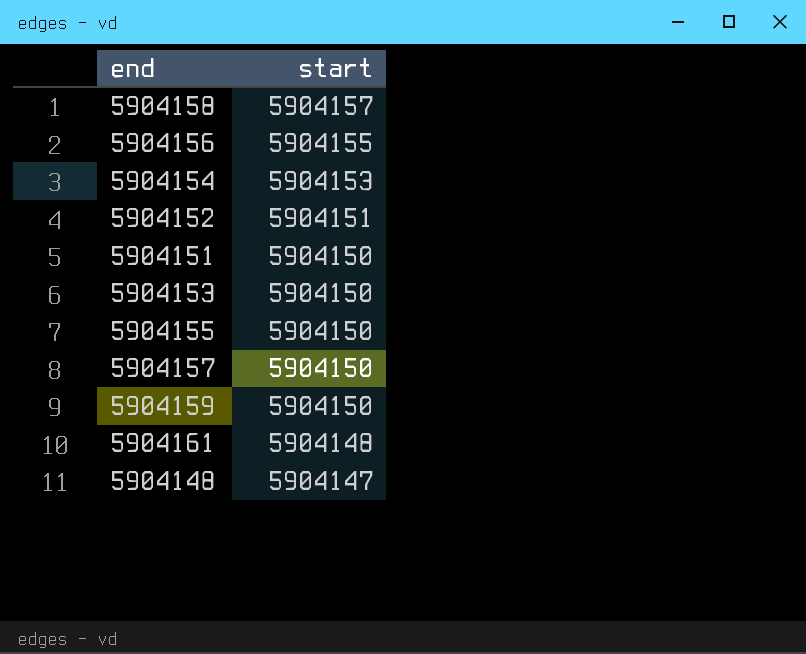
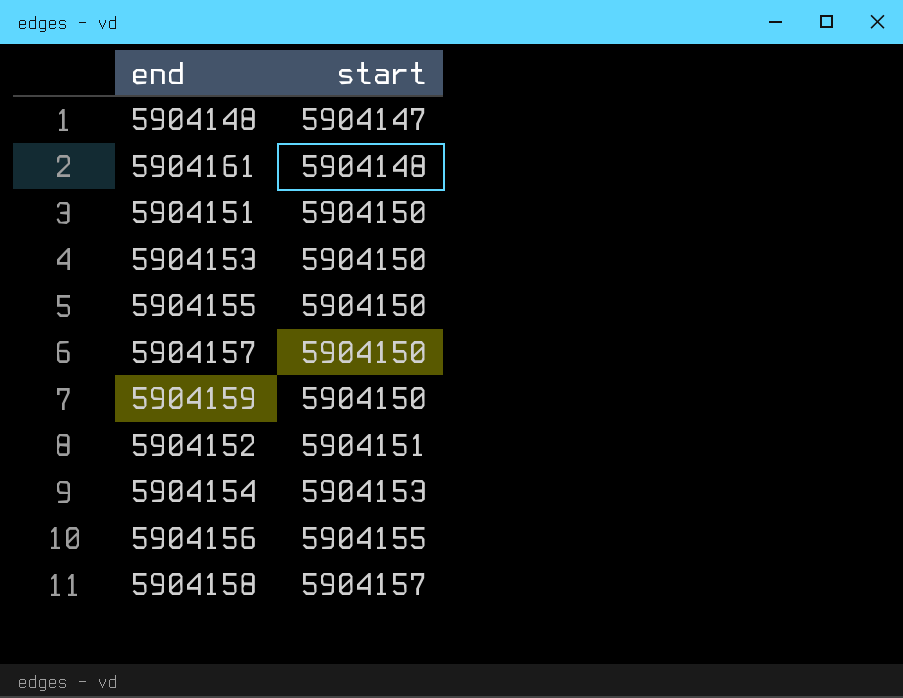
row order: start descending -> start ascending

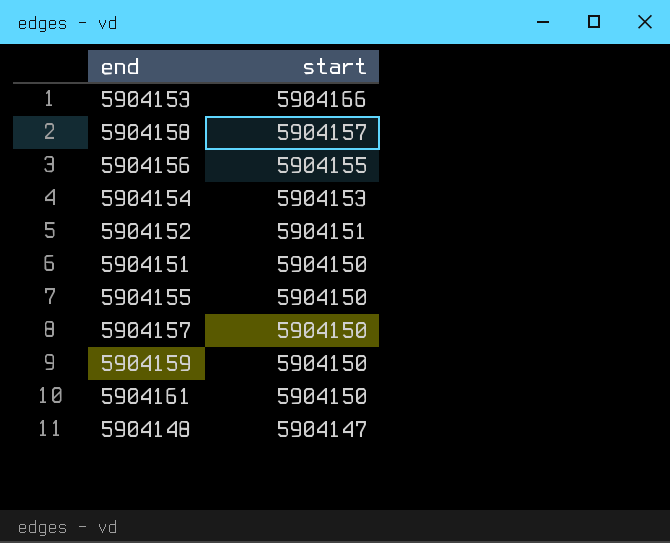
row order: start ascending -> start descending
5904153 | start: 5904150 -> 5904166
5904161 | start: 5904148 -> 5904150

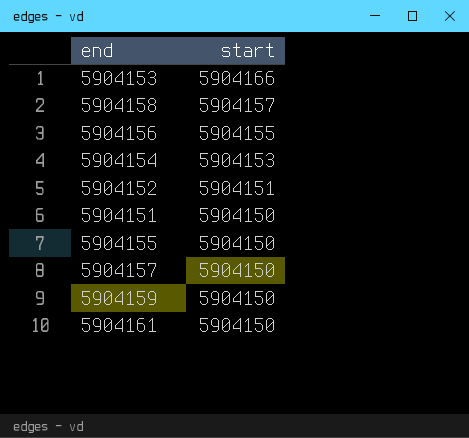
row 5904148: 5904147 -> none

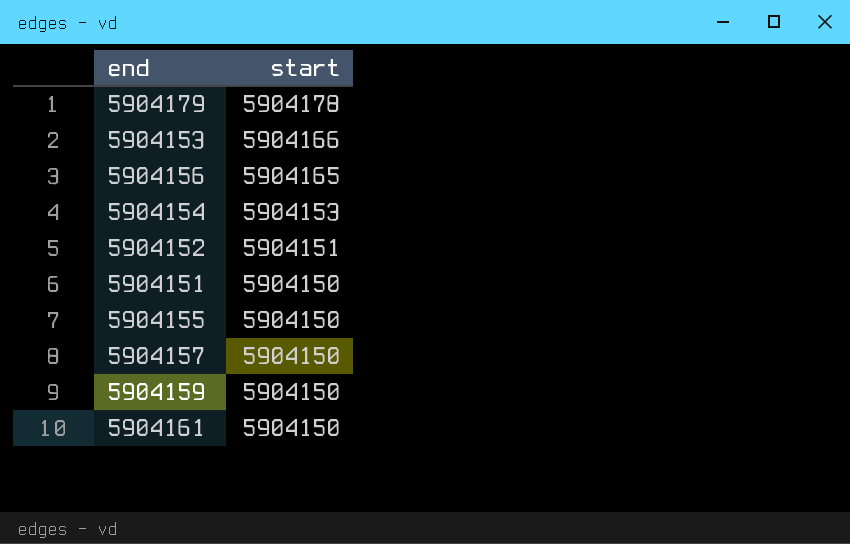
row 5904158: 5904157 -> none
row 5904179: none -> 5904178
5904156 | start: 5904155 -> 5904165

